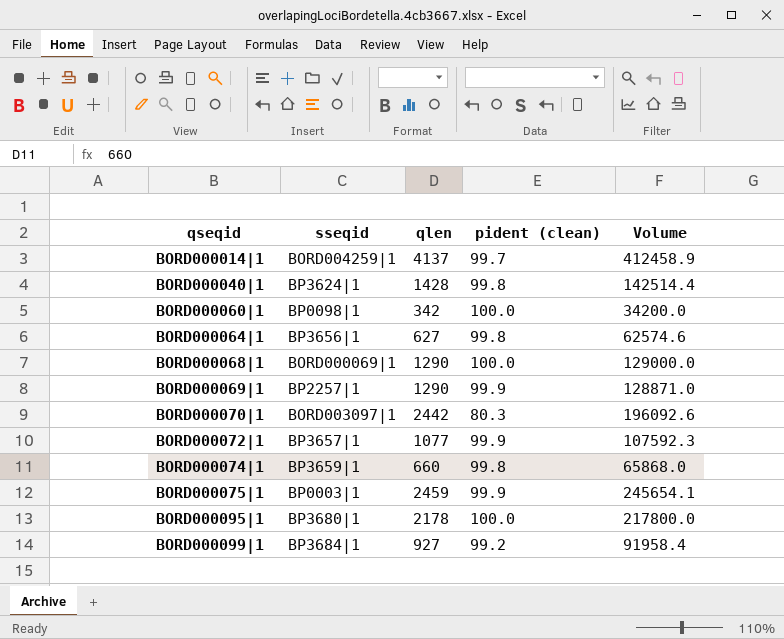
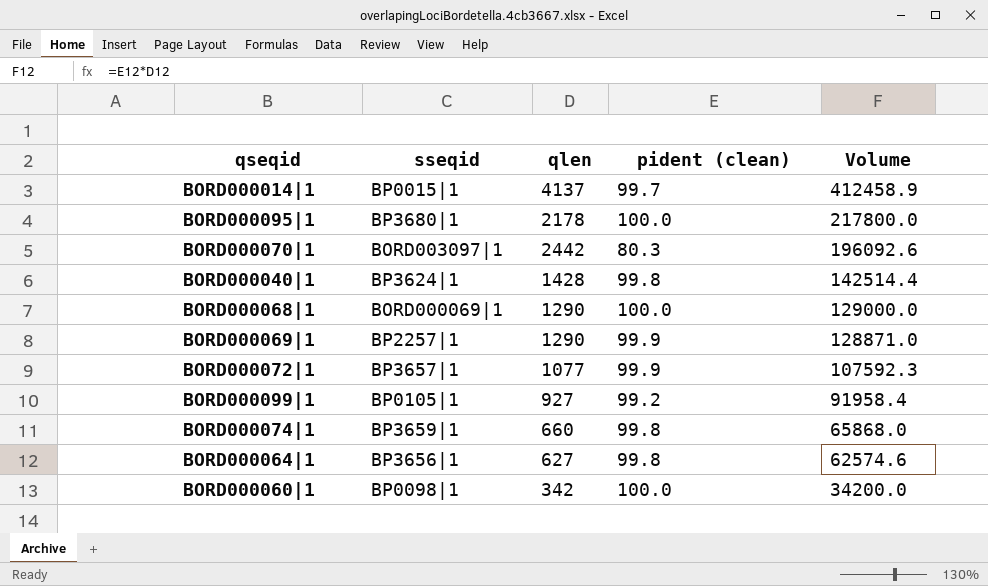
row order: qseqid ascending -> Volume descending
row BORD000075|1: BP0003|1 | 2459 | 99.9 | 245654.1 -> none
BORD000014|1 | sseqid: BORD004259|1 -> BP0015|1
BORD000099|1 | sseqid: BP3684|1 -> BP0105|1

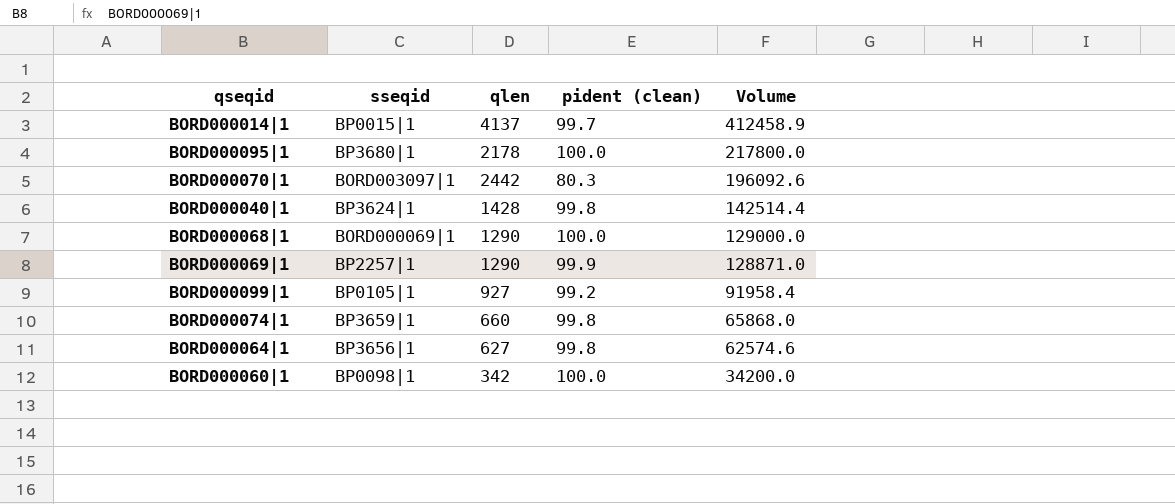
row BORD000072|1: BP3657|1 | 1077 | 99.9 | 107592.3 -> none

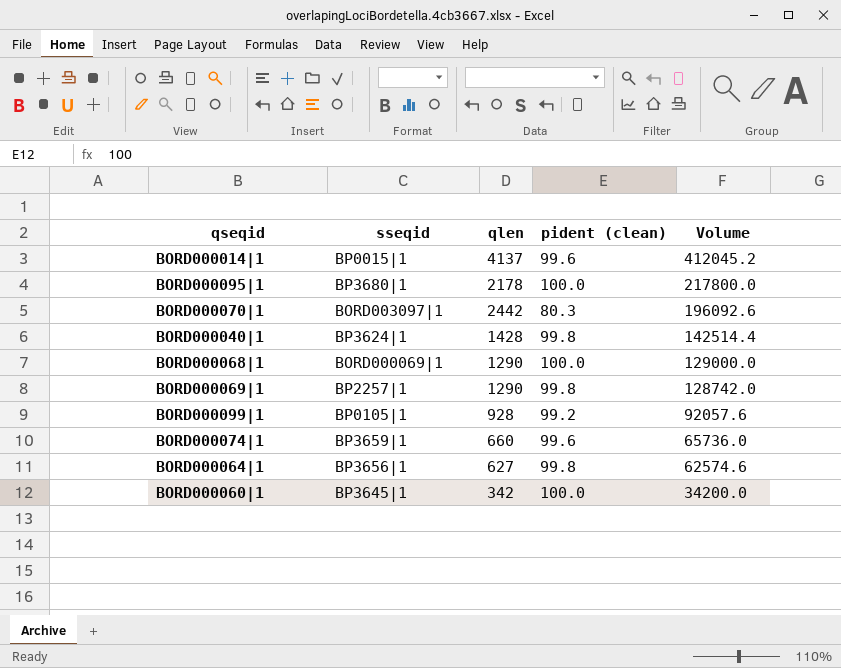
BORD000014|1 | pident (clean): 99.7 -> 99.6
BORD000014|1 | Volume: 412458.9 -> 412045.2
BORD000069|1 | pident (clean): 99.9 -> 99.8
BORD000069|1 | Volume: 128871.0 -> 128742.0
BORD000099|1 | qlen: 927 -> 928
BORD000099|1 | Volume: 91958.4 -> 92057.6
BORD000074|1 | pident (clean): 99.8 -> 99.6
BORD000074|1 | Volume: 65868.0 -> 65736.0
BORD000060|1 | sseqid: BP0098|1 -> BP3645|1

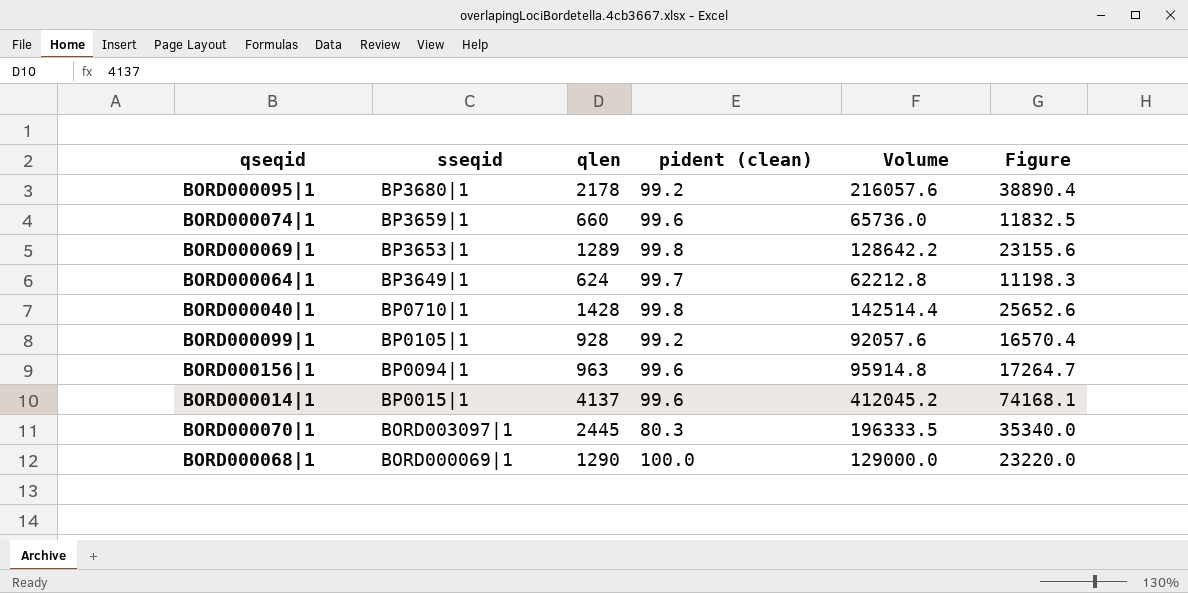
row order: Volume descending -> sseqid descending
column Figure | formula: none -> [Volume] * 0.18
row BORD000060|1: BP3645|1 | 342 | 100.0 | 34200.0 -> none
BORD000095|1 | pident (clean): 100.0 -> 99.2
BORD000095|1 | Volume: 217800.0 -> 216057.6
BORD000069|1 | sseqid: BP2257|1 -> BP3653|1
BORD000069|1 | qlen: 1290 -> 1289
BORD000069|1 | Volume: 128742.0 -> 128642.2
BORD000064|1 | sseqid: BP3656|1 -> BP3649|1
BORD000064|1 | qlen: 627 -> 624
BORD000064|1 | pident (clean): 99.8 -> 99.7
BORD000064|1 | Volume: 62574.6 -> 62212.8
BORD000040|1 | sseqid: BP3624|1 -> BP0710|1
row BORD000156|1: none -> BP0094|1 | 963 | 99.6 | 95914.8 | 17264.7
BORD000070|1 | qlen: 2442 -> 2445
BORD000070|1 | Volume: 196092.6 -> 196333.5

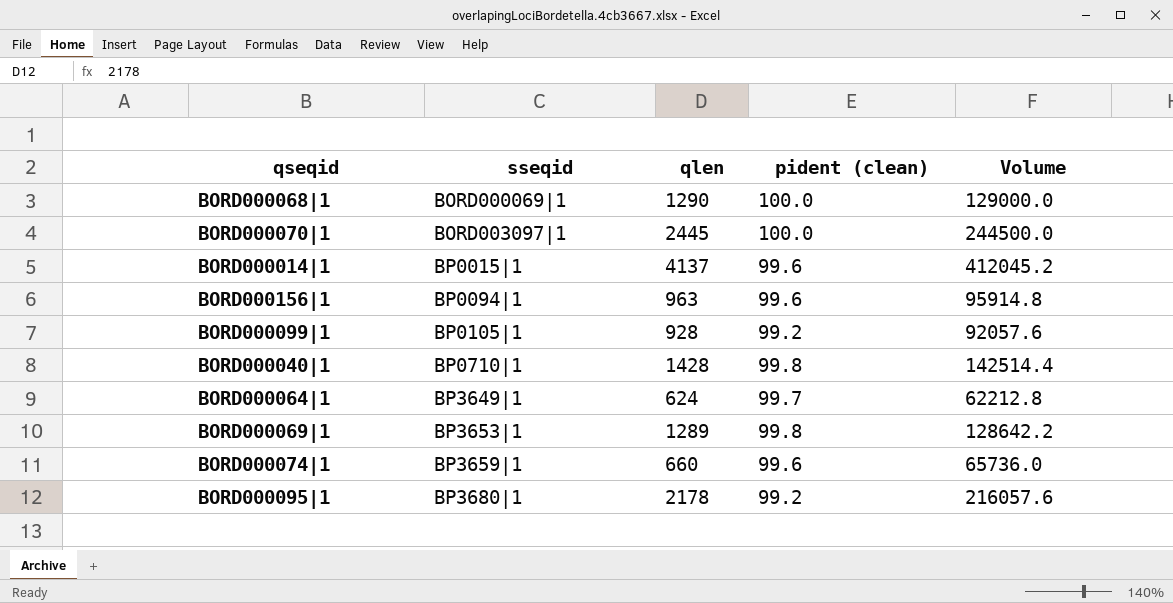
row order: sseqid descending -> sseqid ascending
column Figure | formula: [Volume] * 0.18 -> none
BORD000070|1 | pident (clean): 80.3 -> 100.0
BORD000070|1 | Volume: 196333.5 -> 244500.0

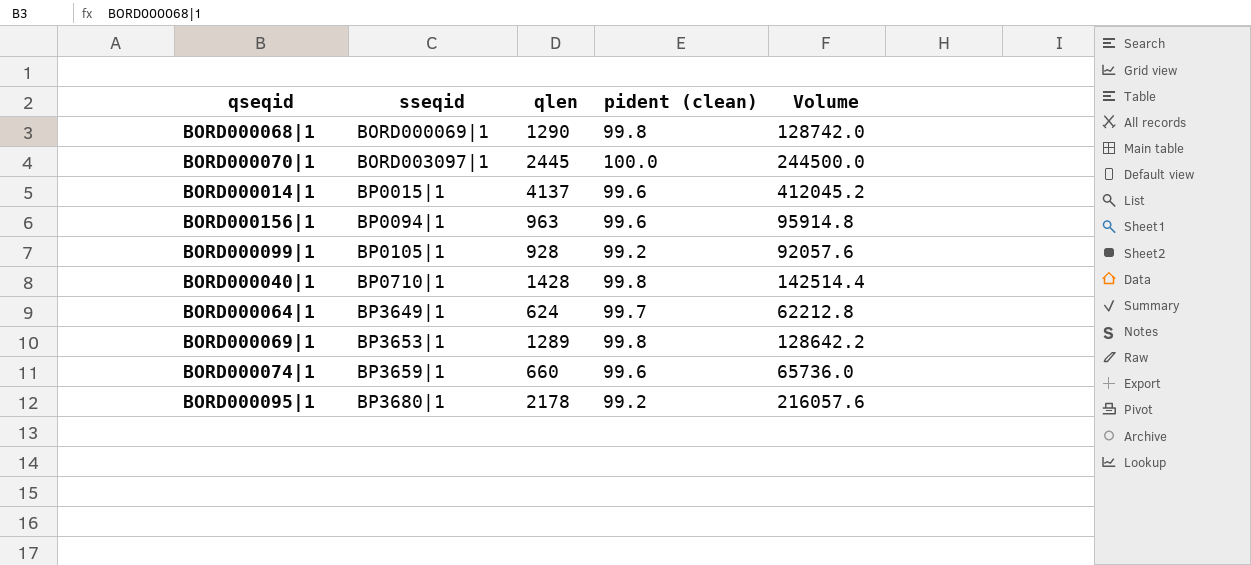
BORD000068|1 | pident (clean): 100.0 -> 99.8
BORD000068|1 | Volume: 129000.0 -> 128742.0

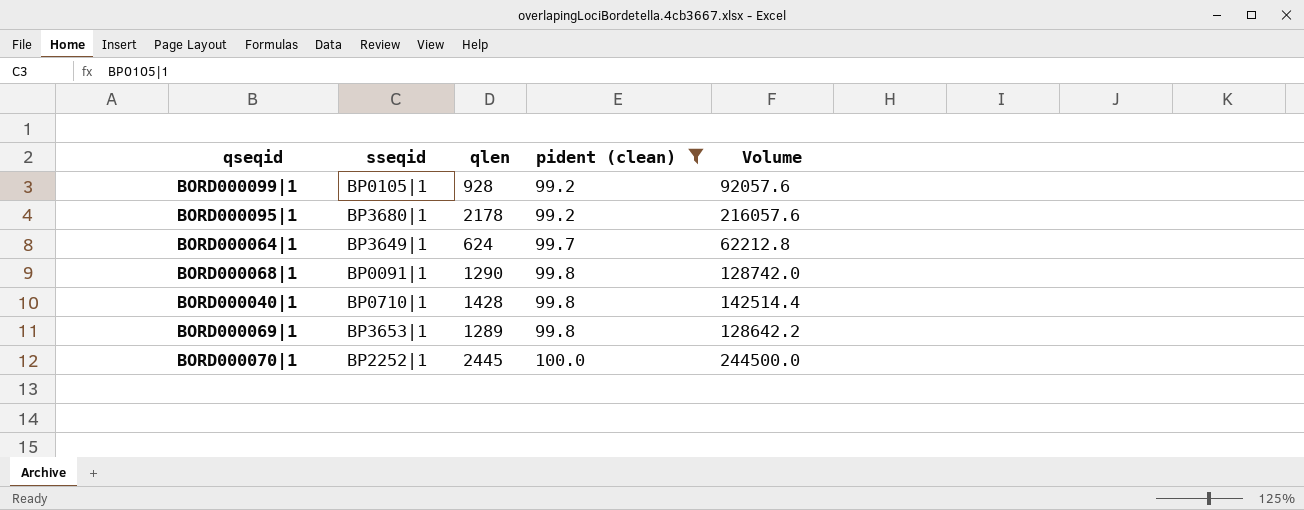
filter: none -> pident (clean) != 99.6
row order: sseqid ascending -> pident (clean) ascending
BORD000068|1 | sseqid: BORD000069|1 -> BP0091|1
BORD000070|1 | sseqid: BORD003097|1 -> BP2252|1

